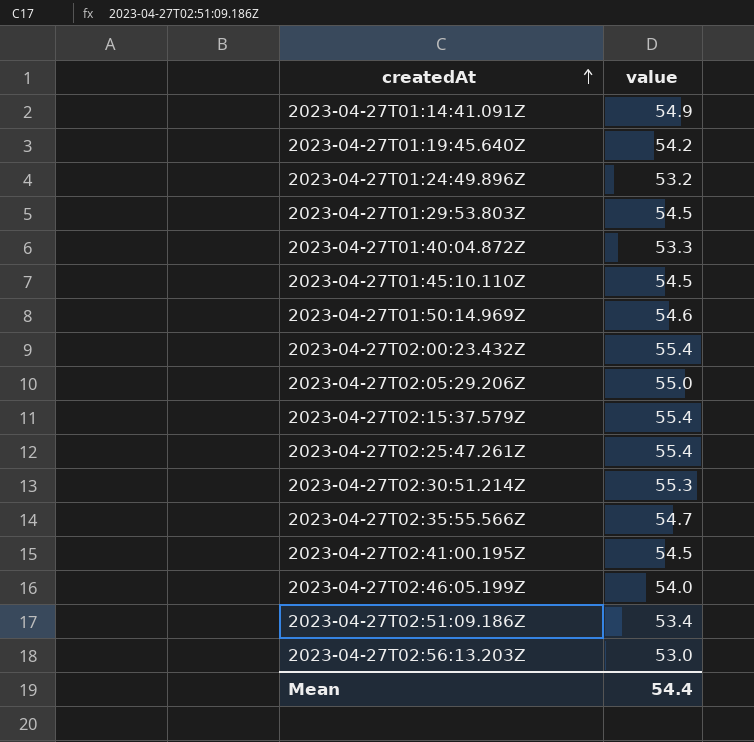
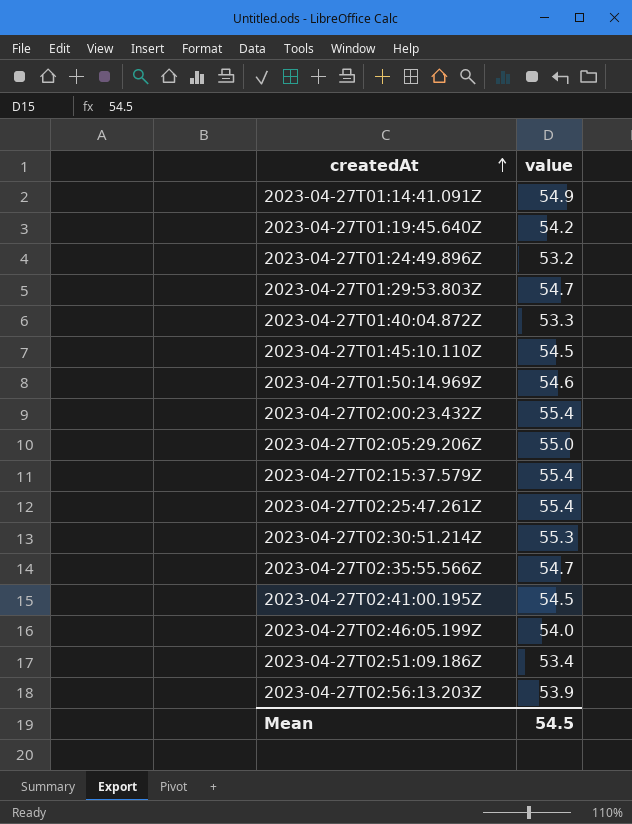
2023-04-27T01:29:53.803Z | value: 54.5 -> 54.7
2023-04-27T02:56:13.203Z | value: 53.0 -> 53.9
Mean | value: 54.4 -> 54.5

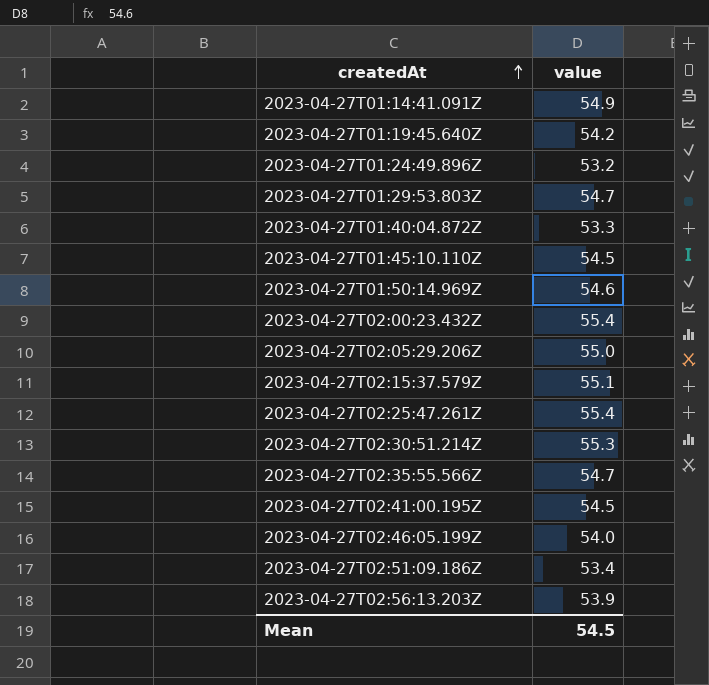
2023-04-27T02:15:37.579Z | value: 55.4 -> 55.1

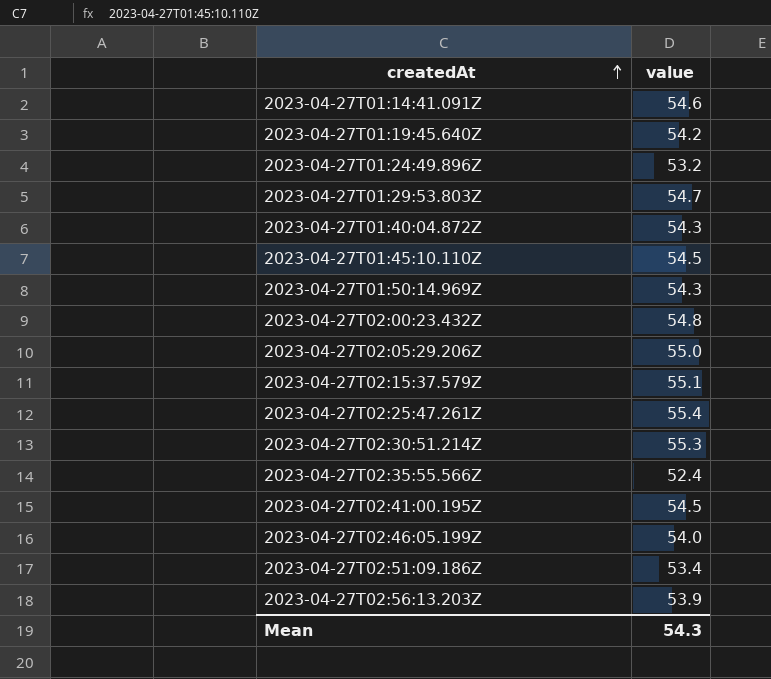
2023-04-27T01:14:41.091Z | value: 54.9 -> 54.6
2023-04-27T01:40:04.872Z | value: 53.3 -> 54.3
2023-04-27T01:50:14.969Z | value: 54.6 -> 54.3
2023-04-27T02:00:23.432Z | value: 55.4 -> 54.8
2023-04-27T02:35:55.566Z | value: 54.7 -> 52.4
Mean | value: 54.5 -> 54.3

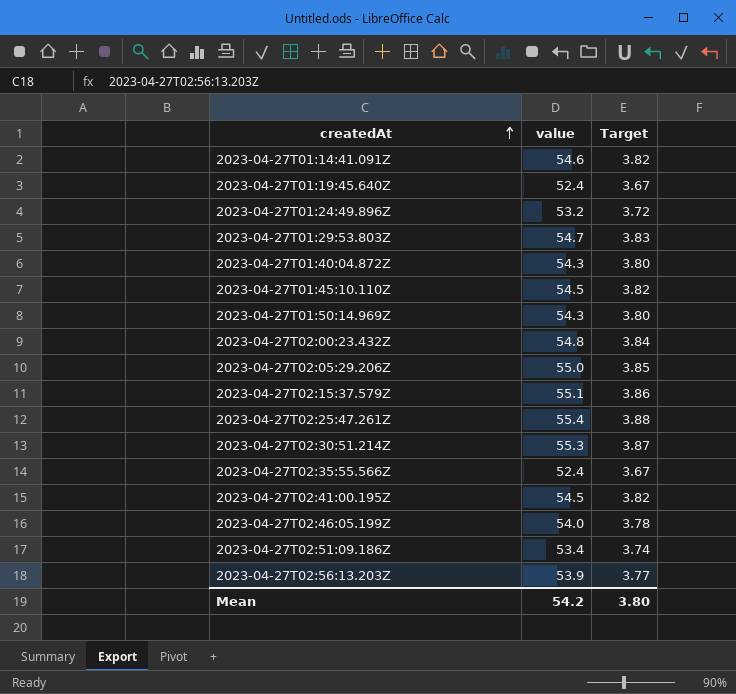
column Target | formula: none -> [value] * 0.07
2023-04-27T01:19:45.640Z | value: 54.2 -> 52.4
Mean | value: 54.3 -> 54.2

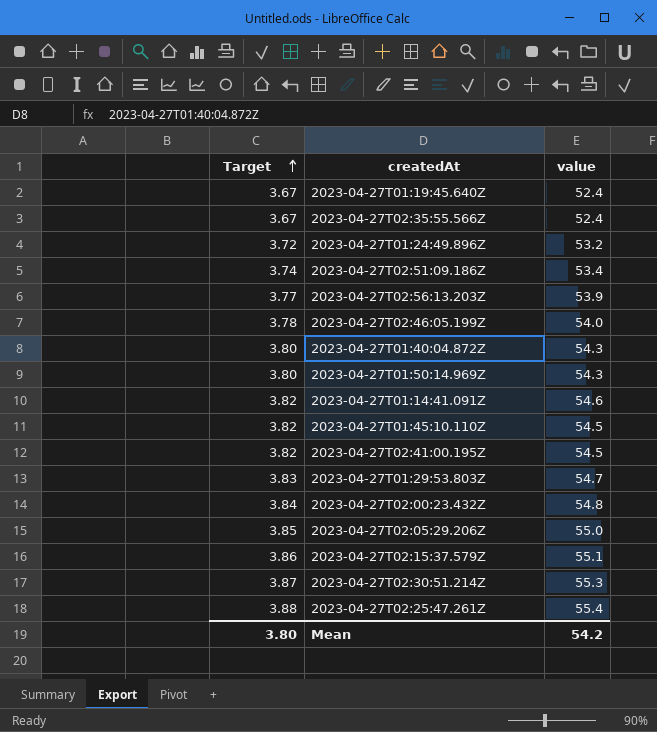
row order: createdAt ascending -> Target ascending
column Target | position: 3 -> 1

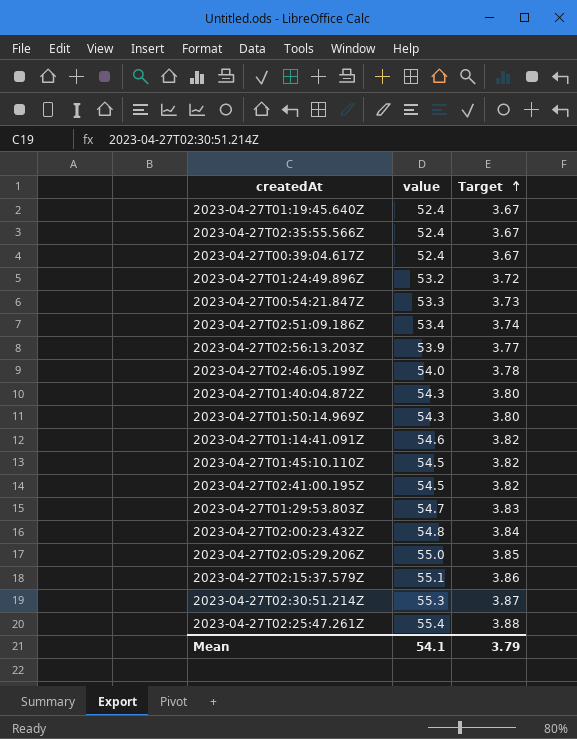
column Target | position: 1 -> 3
row 2023-04-27T00:39:04.617Z: none -> 52.4 | 3.67
row 2023-04-27T00:54:21.847Z: none -> 53.3 | 3.73
Mean | value: 54.2 -> 54.1
Mean | Target: 3.80 -> 3.79

